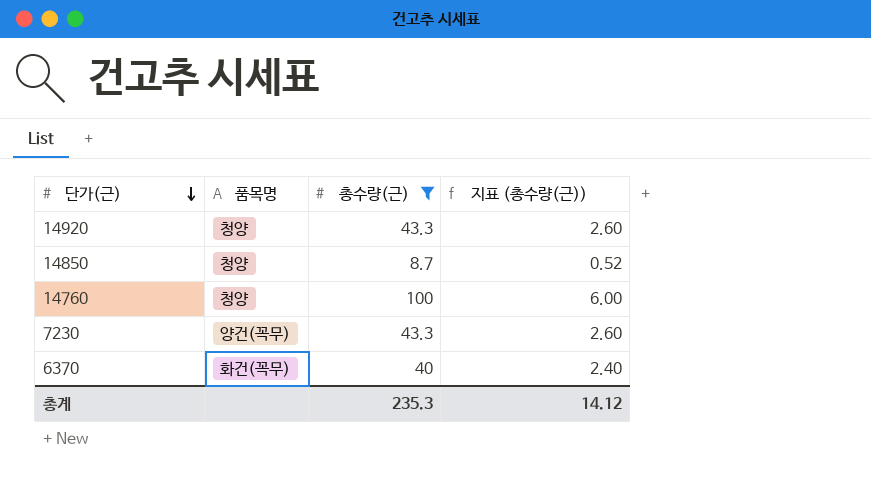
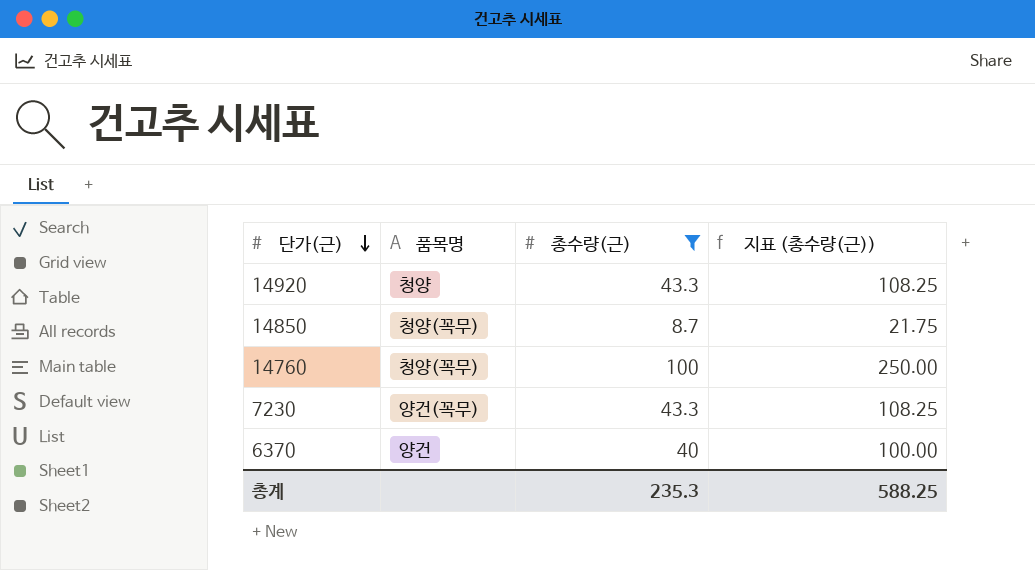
column 지표 (총수량(근)) | formula: [총수량(근)] * 0.06 -> [총수량(근)] * 2.5
14850 | 품목명: 청양 -> 청양(꼭무)
14760 | 품목명: 청양 -> 청양(꼭무)
6370 | 품목명: 화건(꼭무) -> 양건
총계 | 지표 (총수량(근)): 14.12 -> 588.25

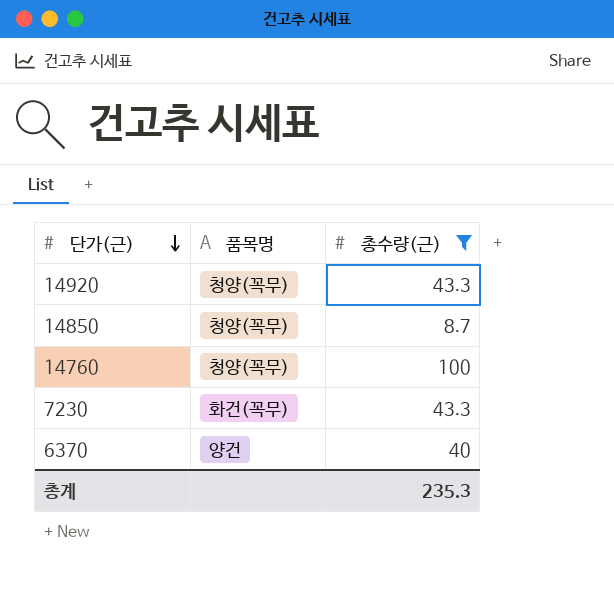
column 지표 (총수량(근)) | formula: [총수량(근)] * 2.5 -> none
14920 | 품목명: 청양 -> 청양(꼭무)
7230 | 품목명: 양건(꼭무) -> 화건(꼭무)

